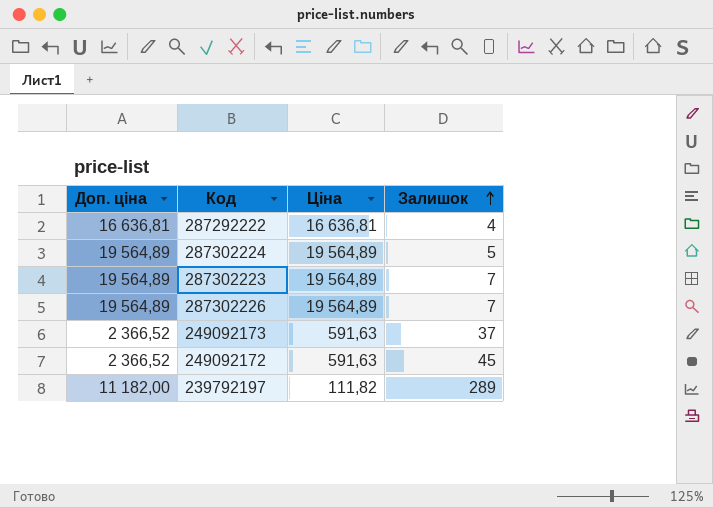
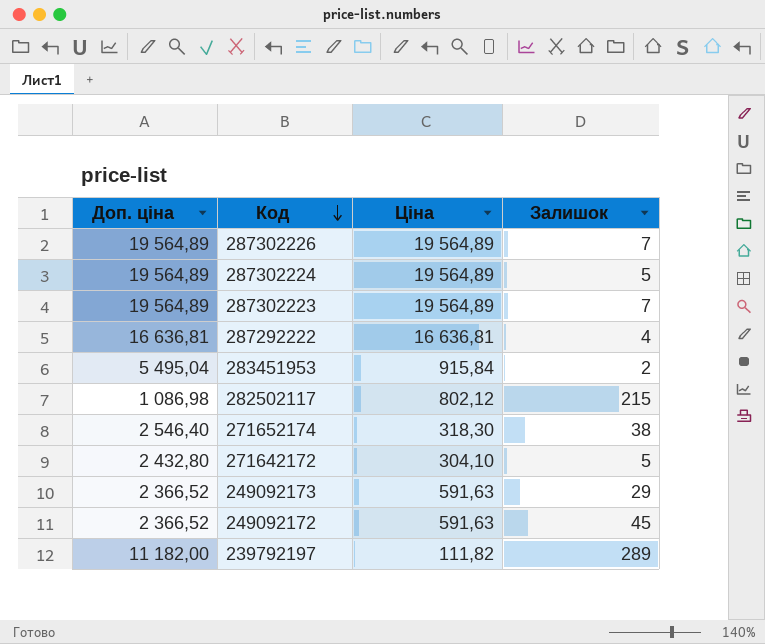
row order: Залишок ascending -> Код descending
row 283451953: none -> 5 495,04 | 915,84 | 2
row 282502117: none -> 1 086,98 | 802,12 | 215
row 271652174: none -> 2 546,40 | 318,30 | 38
row 271642172: none -> 2 432,80 | 304,10 | 5
249092173 | Залишок: 37 -> 29

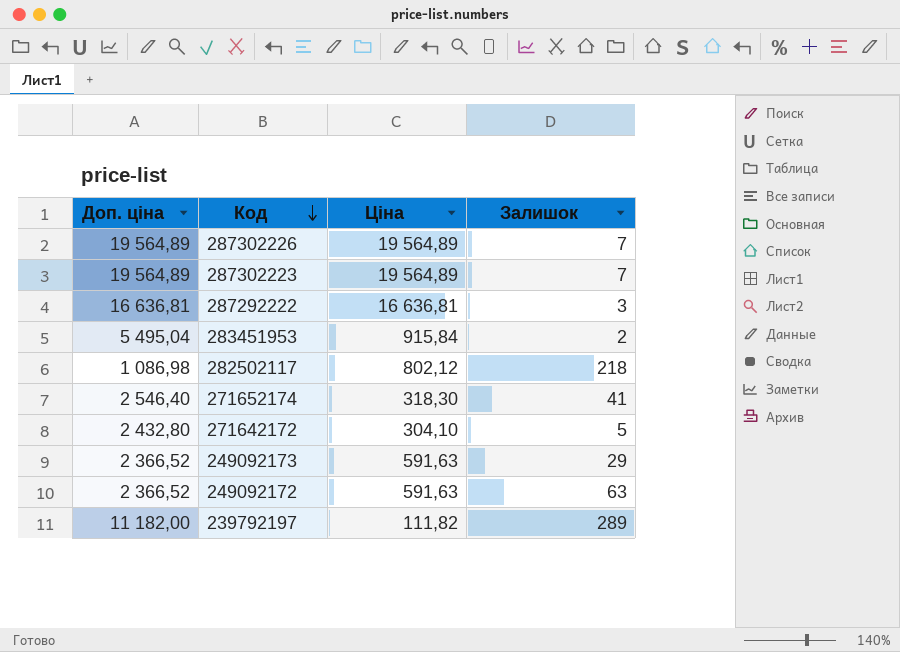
row 287302224: 19 564,89 | 19 564,89 | 5 -> none
287292222 | Залишок: 4 -> 3
282502117 | Залишок: 215 -> 218
271652174 | Залишок: 38 -> 41
249092172 | Залишок: 45 -> 63

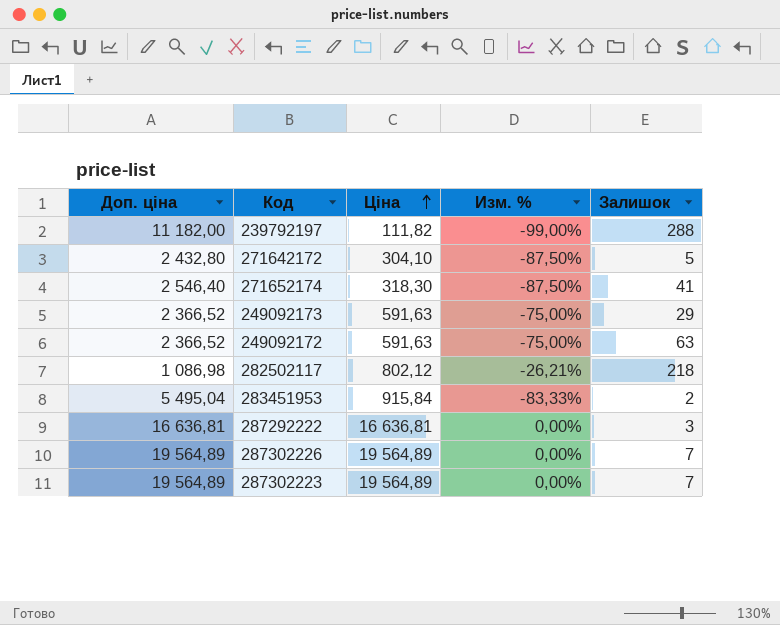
row order: Код descending -> Ціна ascending
column Изм. % | formula: none -> ([Ціна] - [Доп. ціна]) / [Доп. ціна]
239792197 | Залишок: 289 -> 288

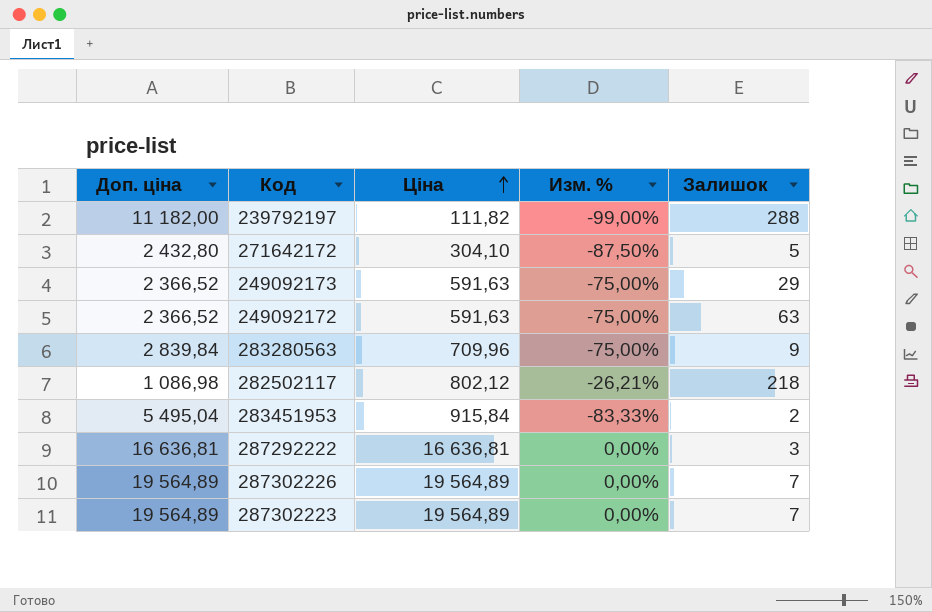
row 271652174: 2 546,40 | 318,30 | -87,50% | 41 -> none
row 283280563: none -> 2 839,84 | 709,96 | -75,00% | 9

